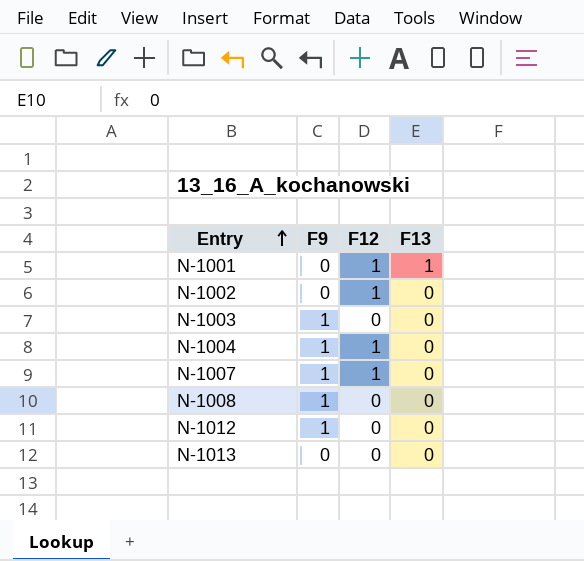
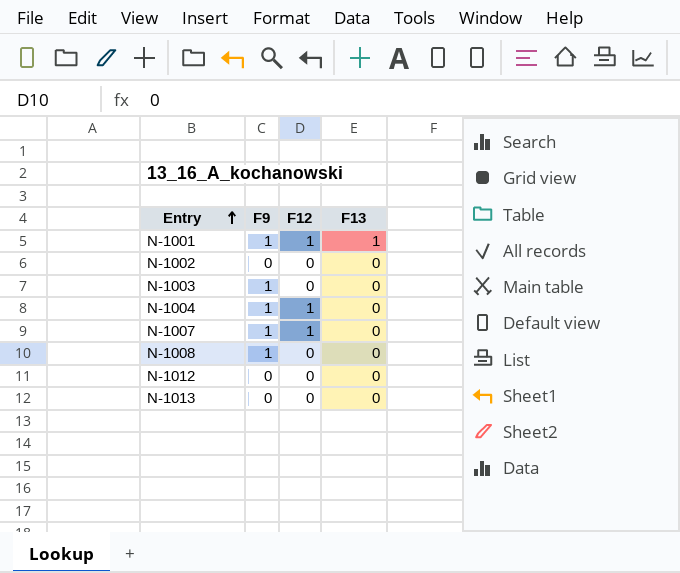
N-1001 | F9: 0 -> 1
N-1002 | F12: 1 -> 0
N-1012 | F9: 1 -> 0

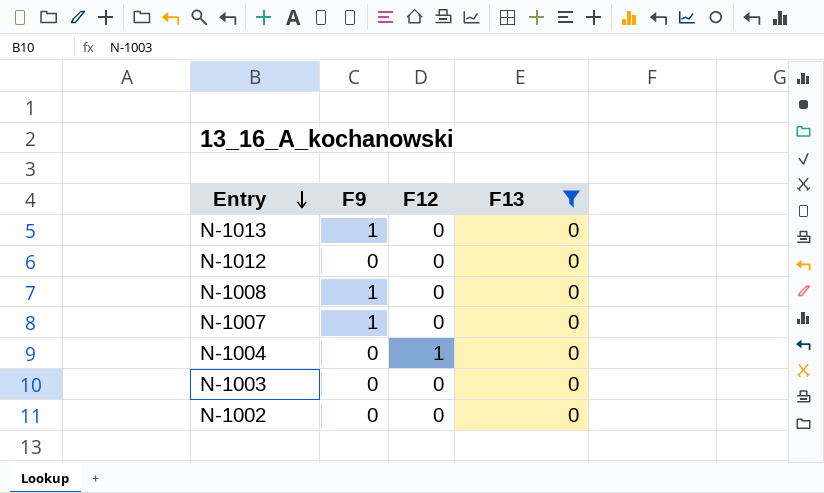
filter: none -> F13 = 0
row order: Entry ascending -> Entry descending
N-1013 | F9: 0 -> 1
N-1007 | F12: 1 -> 0
N-1004 | F9: 1 -> 0
N-1003 | F9: 1 -> 0

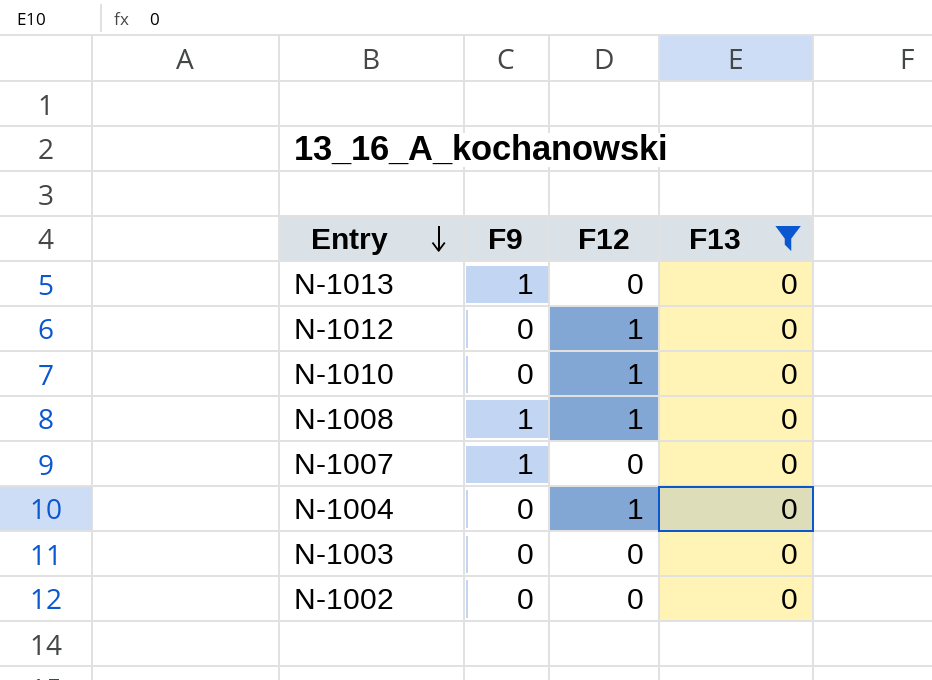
N-1012 | F12: 0 -> 1
row N-1010: none -> 0 | 1 | 0
N-1008 | F12: 0 -> 1

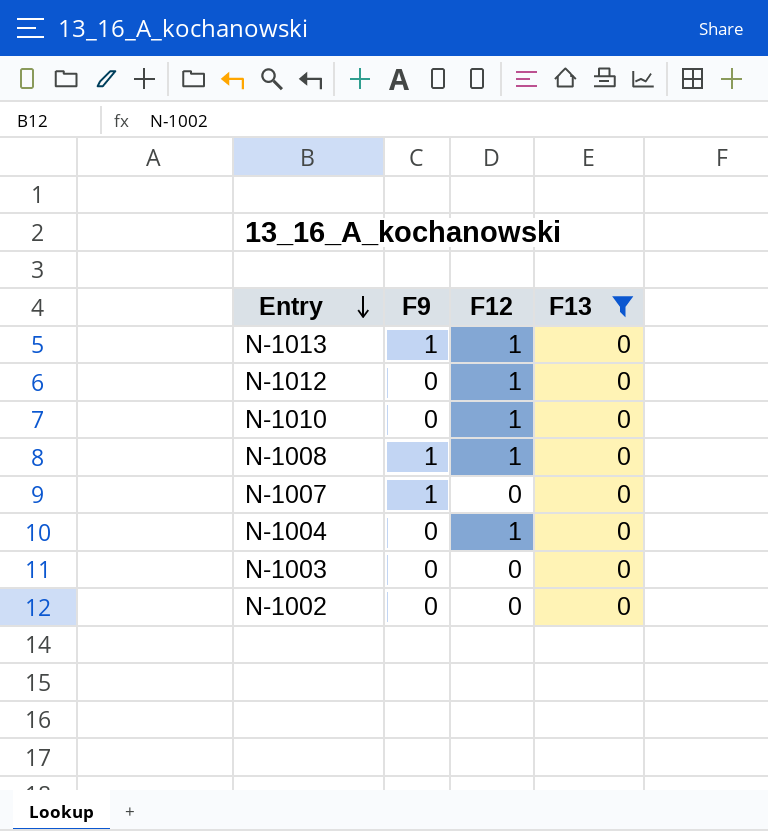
N-1013 | F12: 0 -> 1

